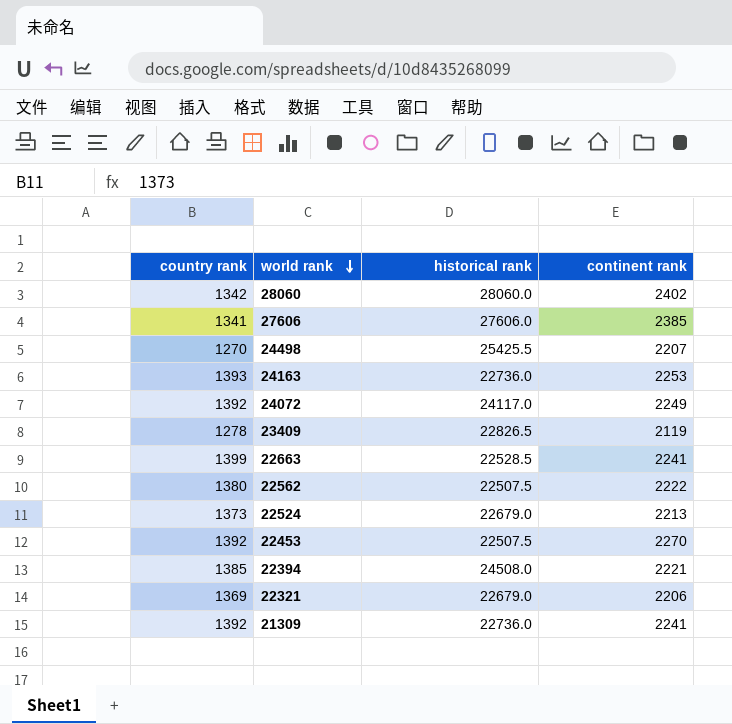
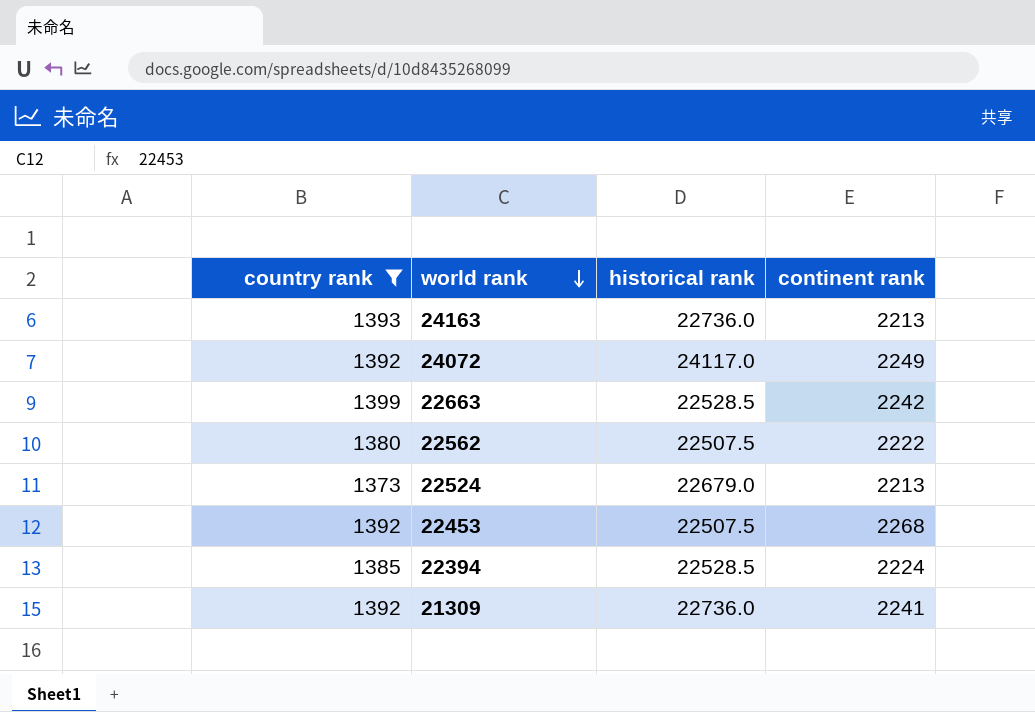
filter: none -> country rank >= 1373
24163 | continent rank: 2253 -> 2213
22663 | continent rank: 2241 -> 2242
22453 | continent rank: 2270 -> 2268
22394 | historical rank: 24508.0 -> 22528.5
22394 | continent rank: 2221 -> 2224

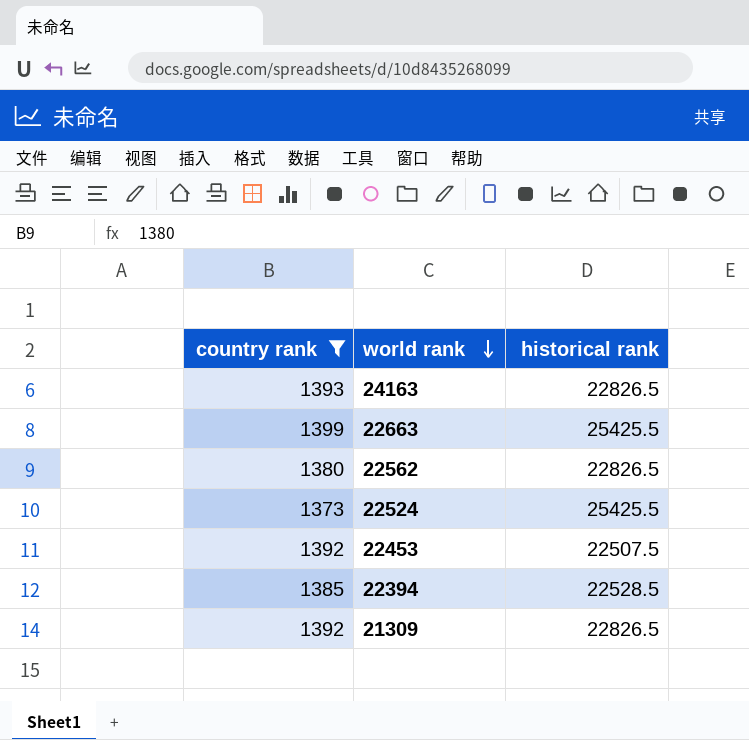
column continent rank | position: 4 -> none
row 24072: 1392 | 24117.0 | 2249 -> none
24163 | historical rank: 22736.0 -> 22826.5
22663 | historical rank: 22528.5 -> 25425.5
22562 | historical rank: 22507.5 -> 22826.5
22524 | historical rank: 22679.0 -> 25425.5
21309 | historical rank: 22736.0 -> 22826.5

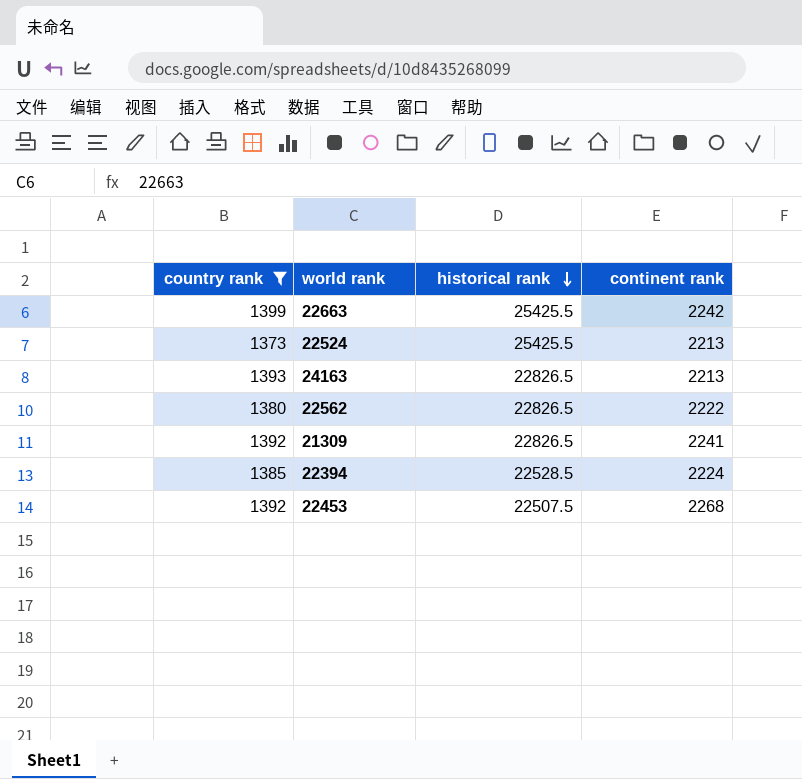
row order: world rank descending -> historical rank descending
column continent rank | position: none -> 4

